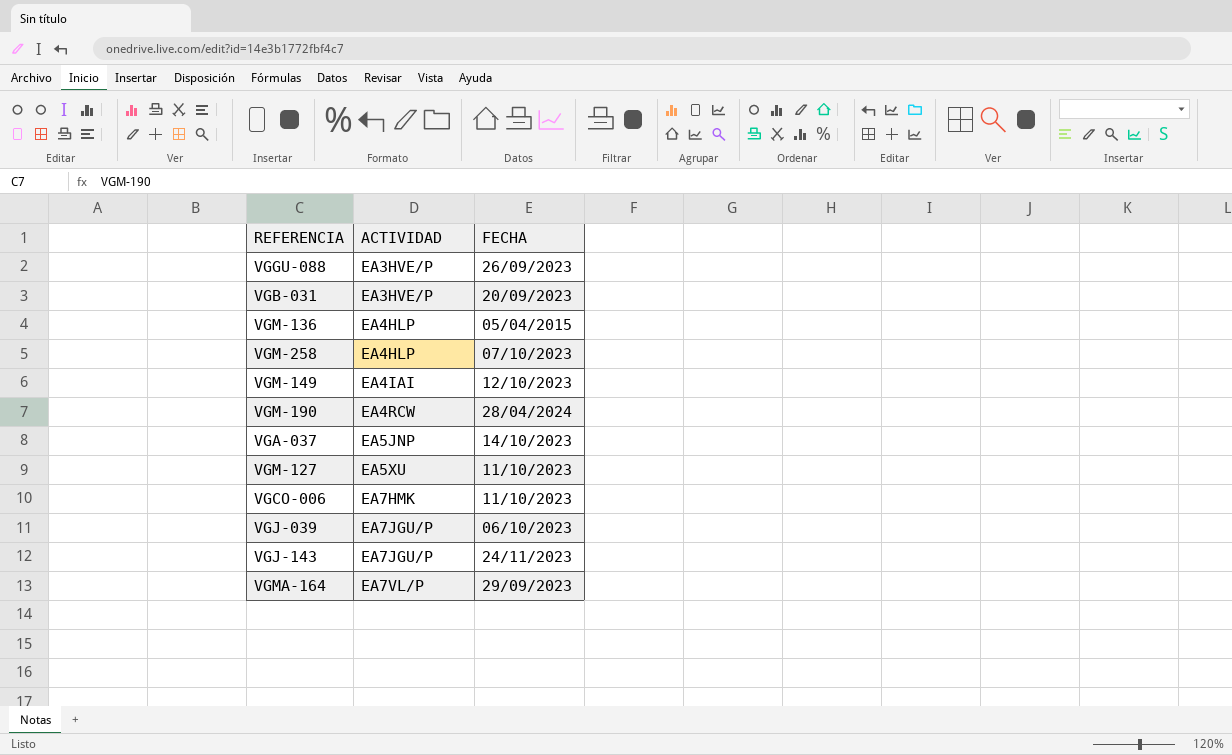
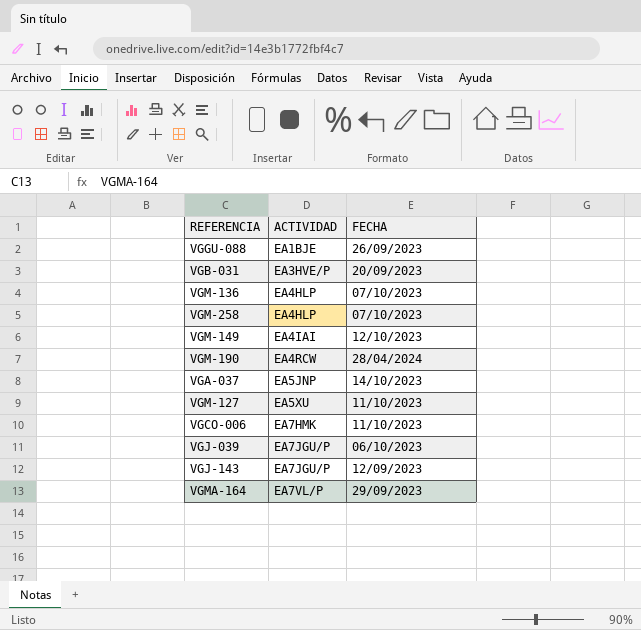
VGGU-088 | ACTIVIDAD: EA3HVE/P -> EA1BJE
VGM-136 | FECHA: 05/04/2015 -> 07/10/2023
VGJ-143 | FECHA: 24/11/2023 -> 12/09/2023

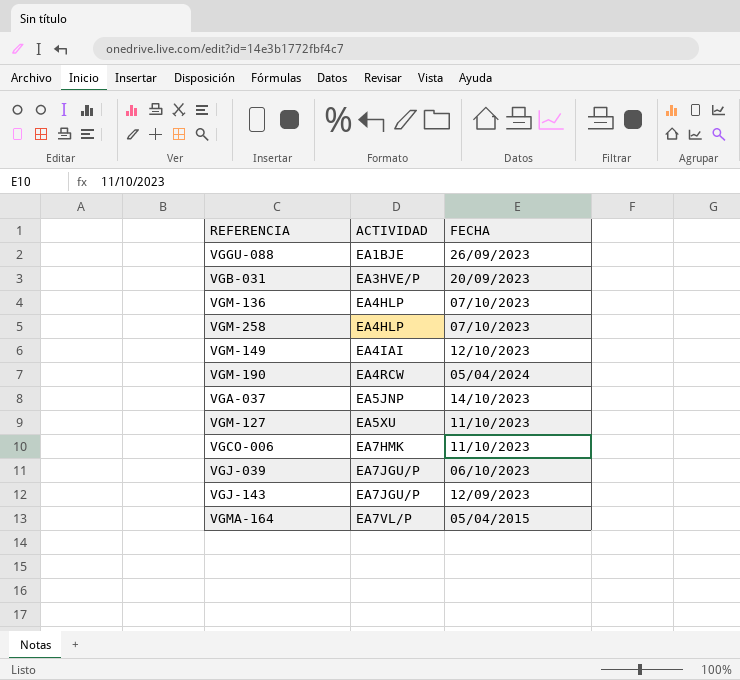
VGM-190 | FECHA: 28/04/2024 -> 05/04/2024
VGMA-164 | FECHA: 29/09/2023 -> 05/04/2015

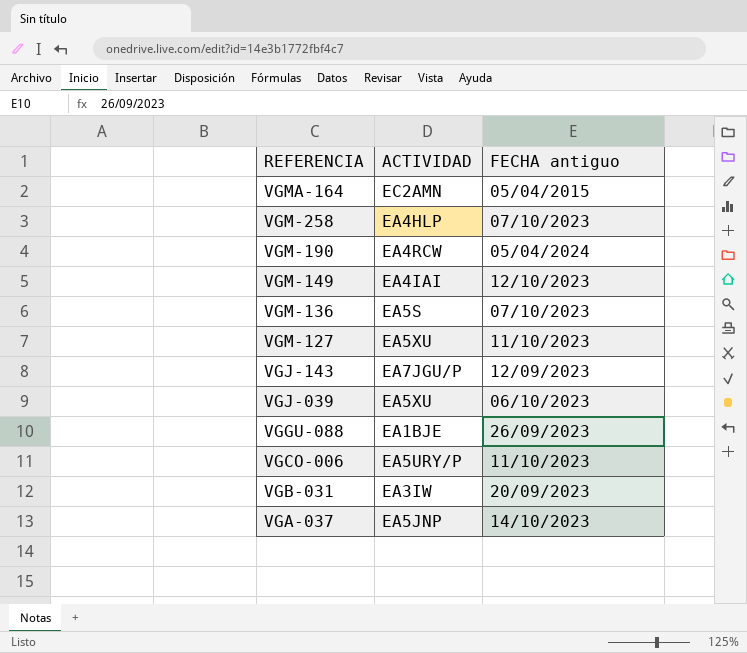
row order: ACTIVIDAD ascending -> REFERENCIA descending
column name: FECHA -> FECHA antiguo
VGMA-164 | ACTIVIDAD: EA7VL/P -> EC2AMN
VGM-136 | ACTIVIDAD: EA4HLP -> EA5S
VGJ-039 | ACTIVIDAD: EA7JGU/P -> EA5XU
VGCO-006 | ACTIVIDAD: EA7HMK -> EA5URY/P
VGB-031 | ACTIVIDAD: EA3HVE/P -> EA3IW

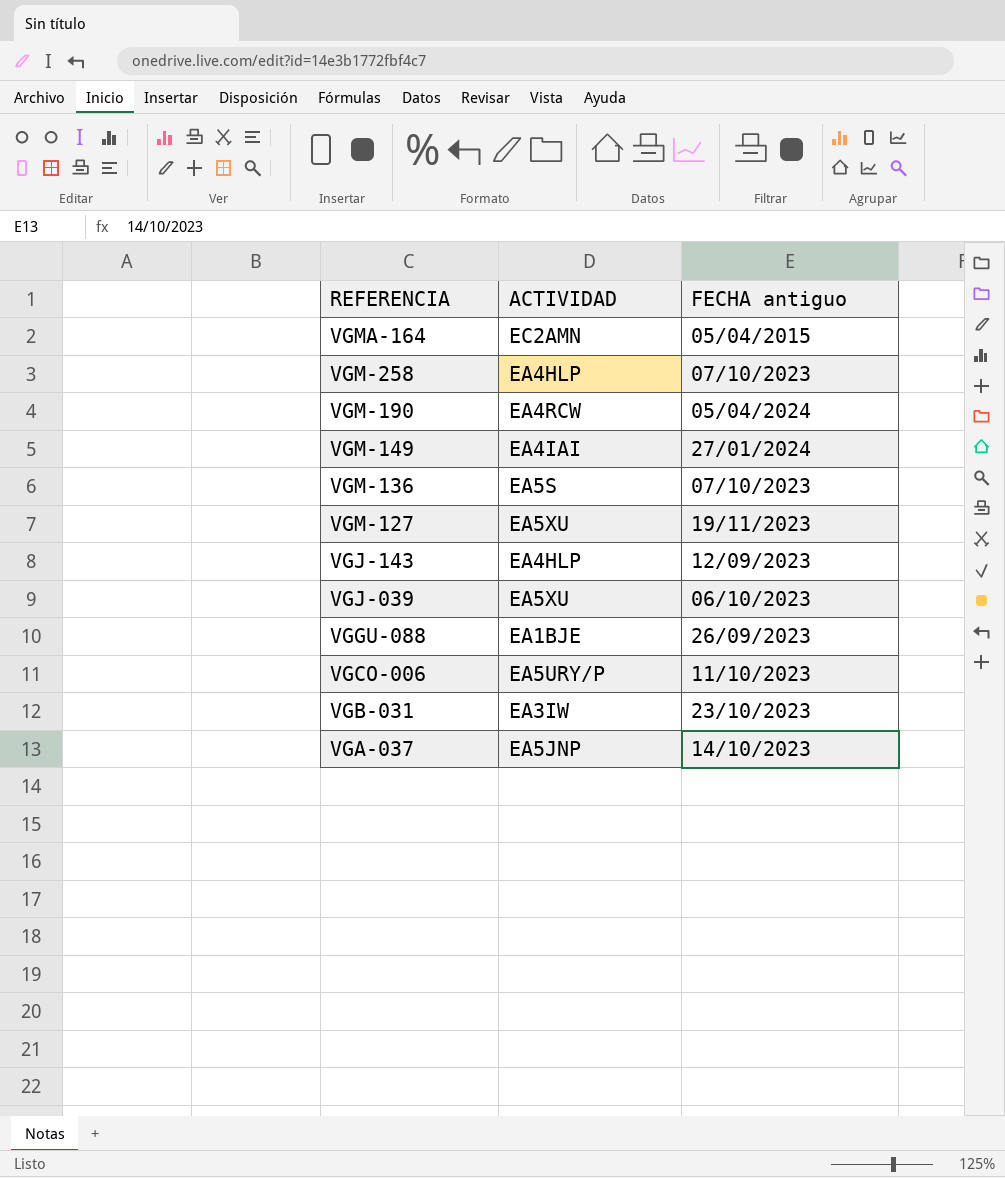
VGM-149 | FECHA antiguo: 12/10/2023 -> 27/01/2024
VGM-127 | FECHA antiguo: 11/10/2023 -> 19/11/2023
VGJ-143 | ACTIVIDAD: EA7JGU/P -> EA4HLP
VGB-031 | FECHA antiguo: 20/09/2023 -> 23/10/2023

